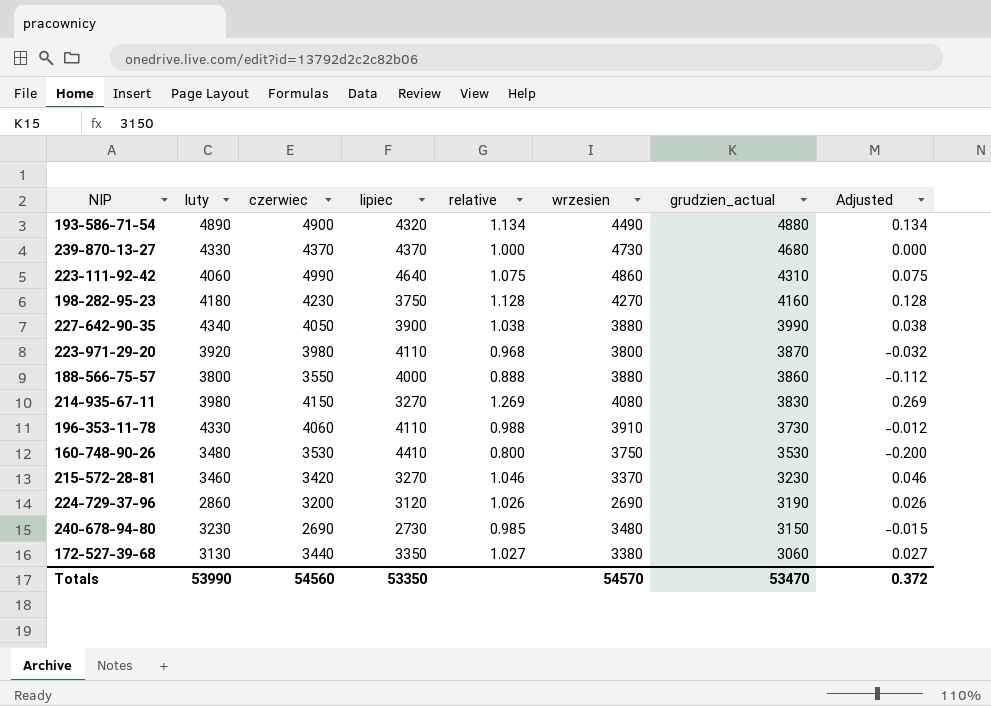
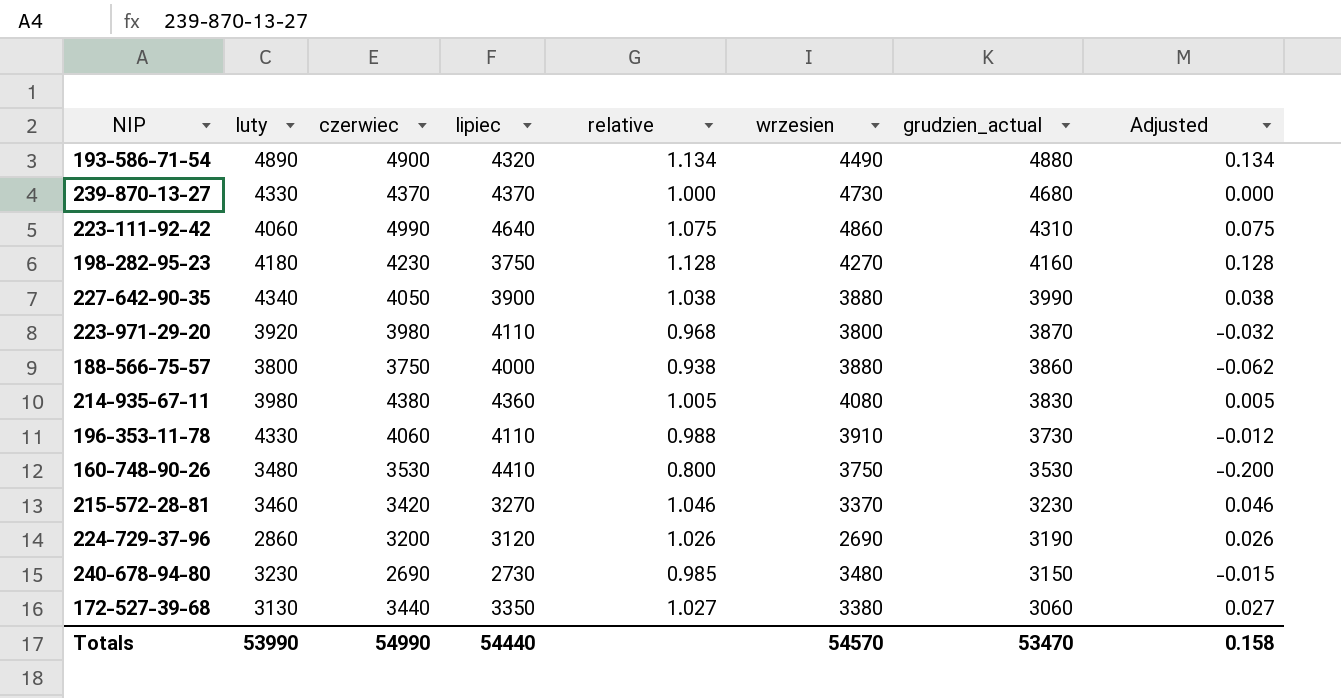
188-566-75-57 | czerwiec: 3550 -> 3750
188-566-75-57 | relative: 0.888 -> 0.938
188-566-75-57 | Adjusted: -0.112 -> -0.062
214-935-67-11 | czerwiec: 4150 -> 4380
214-935-67-11 | lipiec: 3270 -> 4360
214-935-67-11 | relative: 1.269 -> 1.005
214-935-67-11 | Adjusted: 0.269 -> 0.005
Totals | czerwiec: 54560 -> 54990
Totals | lipiec: 53350 -> 54440
Totals | Adjusted: 0.372 -> 0.158

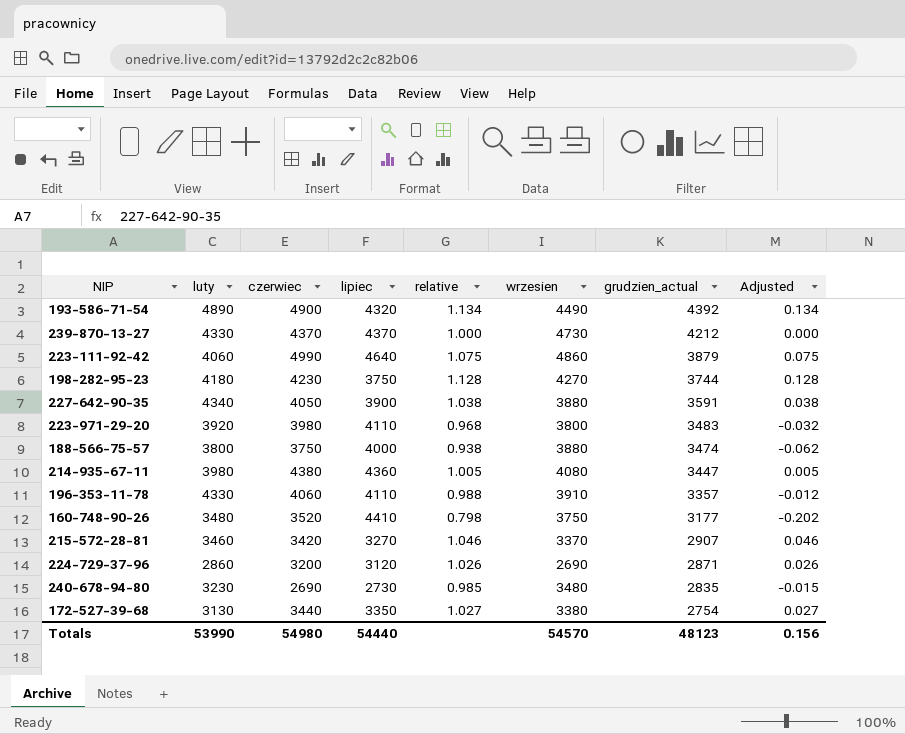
193-586-71-54 | grudzien_actual: 4880 -> 4392
239-870-13-27 | grudzien_actual: 4680 -> 4212
223-111-92-42 | grudzien_actual: 4310 -> 3879
198-282-95-23 | grudzien_actual: 4160 -> 3744
227-642-90-35 | grudzien_actual: 3990 -> 3591
223-971-29-20 | grudzien_actual: 3870 -> 3483
188-566-75-57 | grudzien_actual: 3860 -> 3474
214-935-67-11 | grudzien_actual: 3830 -> 3447
196-353-11-78 | grudzien_actual: 3730 -> 3357
160-748-90-26 | czerwiec: 3530 -> 3520
160-748-90-26 | relative: 0.800 -> 0.798
160-748-90-26 | grudzien_actual: 3530 -> 3177
160-748-90-26 | Adjusted: -0.200 -> -0.202
215-572-28-81 | grudzien_actual: 3230 -> 2907
224-729-37-96 | grudzien_actual: 3190 -> 2871
240-678-94-80 | grudzien_actual: 3150 -> 2835
172-527-39-68 | grudzien_actual: 3060 -> 2754
Totals | czerwiec: 54990 -> 54980
Totals | grudzien_actual: 53470 -> 48123
Totals | Adjusted: 0.158 -> 0.156

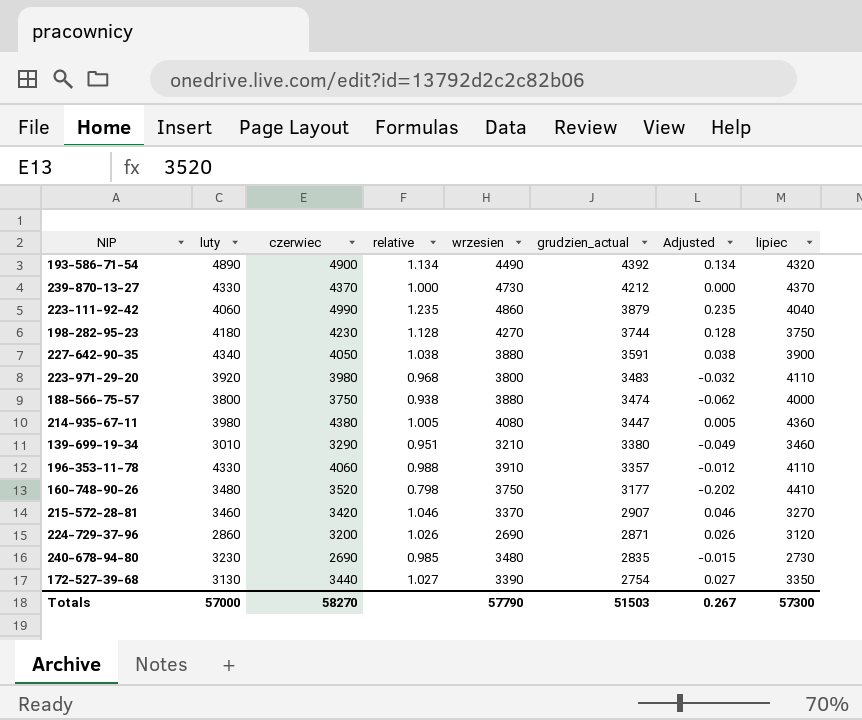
column lipiec | position: 4 -> 8
223-111-92-42 | relative: 1.075 -> 1.235
223-111-92-42 | Adjusted: 0.075 -> 0.235
223-111-92-42 | lipiec: 4640 -> 4040
row 139-699-19-34: none -> 3010 | 3290 | 0.951 | 3210 | 3380 | -0.049 | 3460
172-527-39-68 | wrzesien: 3380 -> 3390
Totals | luty: 53990 -> 57000
Totals | czerwiec: 54980 -> 58270
Totals | wrzesien: 54570 -> 57790
Totals | grudzien_actual: 48123 -> 51503
Totals | Adjusted: 0.156 -> 0.267
Totals | lipiec: 54440 -> 57300

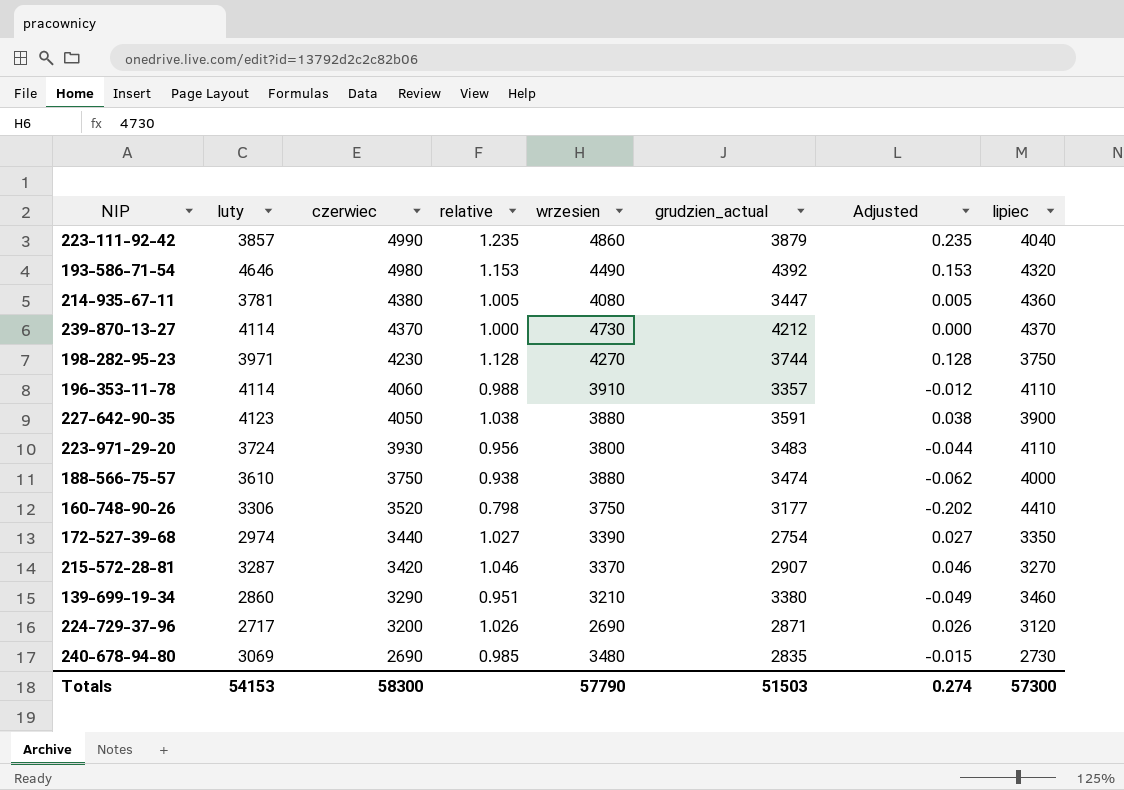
row order: grudzien_actual descending -> czerwiec descending
223-111-92-42 | luty: 4060 -> 3857
193-586-71-54 | luty: 4890 -> 4646
193-586-71-54 | czerwiec: 4900 -> 4980
193-586-71-54 | relative: 1.134 -> 1.153
193-586-71-54 | Adjusted: 0.134 -> 0.153
214-935-67-11 | luty: 3980 -> 3781
239-870-13-27 | luty: 4330 -> 4114
198-282-95-23 | luty: 4180 -> 3971
196-353-11-78 | luty: 4330 -> 4114
227-642-90-35 | luty: 4340 -> 4123
223-971-29-20 | luty: 3920 -> 3724
223-971-29-20 | czerwiec: 3980 -> 3930
223-971-29-20 | relative: 0.968 -> 0.956
223-971-29-20 | Adjusted: -0.032 -> -0.044
188-566-75-57 | luty: 3800 -> 3610
160-748-90-26 | luty: 3480 -> 3306
172-527-39-68 | luty: 3130 -> 2974
215-572-28-81 | luty: 3460 -> 3287
139-699-19-34 | luty: 3010 -> 2860
224-729-37-96 | luty: 2860 -> 2717
240-678-94-80 | luty: 3230 -> 3069
Totals | luty: 57000 -> 54153
Totals | czerwiec: 58270 -> 58300
Totals | Adjusted: 0.267 -> 0.274

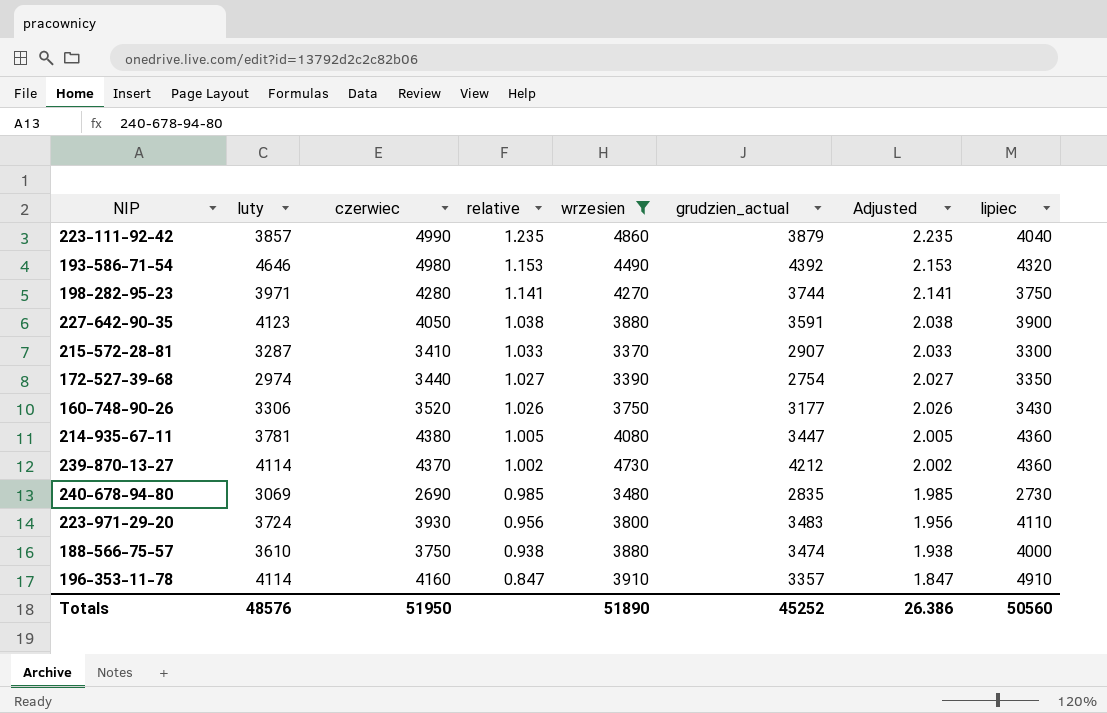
filter: none -> wrzesien >= 3370
row order: czerwiec descending -> relative descending
column Adjusted | formula: [relative] - 1 -> [relative] + 1
198-282-95-23 | czerwiec: 4230 -> 4280
198-282-95-23 | relative: 1.128 -> 1.141
215-572-28-81 | czerwiec: 3420 -> 3410
215-572-28-81 | relative: 1.046 -> 1.033
215-572-28-81 | lipiec: 3270 -> 3300
160-748-90-26 | relative: 0.798 -> 1.026
160-748-90-26 | lipiec: 4410 -> 3430
239-870-13-27 | relative: 1.000 -> 1.002
239-870-13-27 | lipiec: 4370 -> 4360
196-353-11-78 | czerwiec: 4060 -> 4160
196-353-11-78 | relative: 0.988 -> 0.847
196-353-11-78 | lipiec: 4110 -> 4910
Totals | luty: 54153 -> 48576
Totals | czerwiec: 58300 -> 51950
Totals | wrzesien: 57790 -> 51890
Totals | grudzien_actual: 51503 -> 45252
Totals | Adjusted: 0.274 -> 26.386
Totals | lipiec: 57300 -> 50560

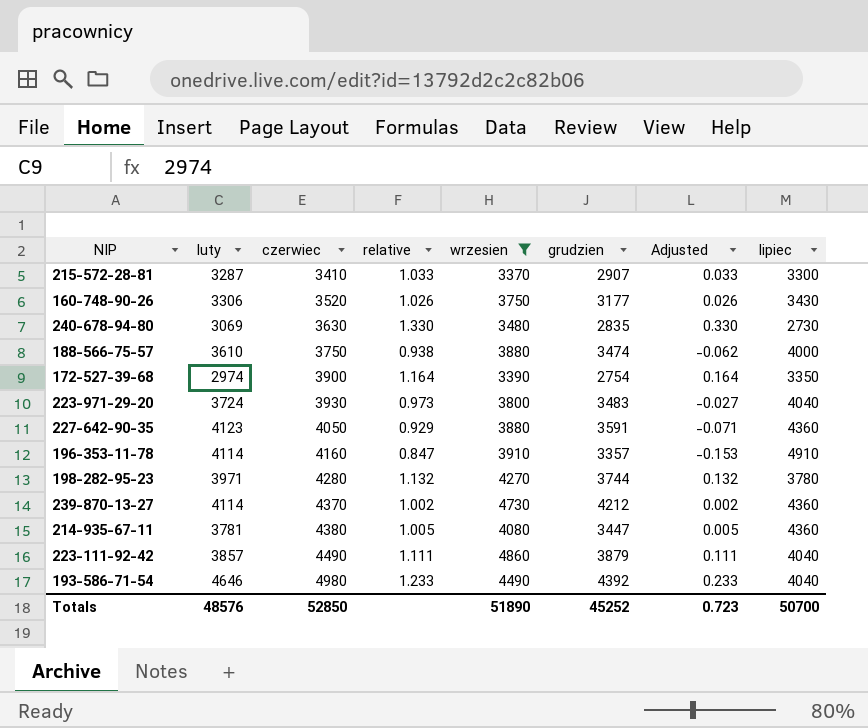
row order: relative descending -> czerwiec ascending
column name: grudzien_actual -> grudzien
column Adjusted | formula: [relative] + 1 -> [relative] - 1
240-678-94-80 | czerwiec: 2690 -> 3630
240-678-94-80 | relative: 0.985 -> 1.330
172-527-39-68 | czerwiec: 3440 -> 3900
172-527-39-68 | relative: 1.027 -> 1.164
223-971-29-20 | relative: 0.956 -> 0.973
223-971-29-20 | lipiec: 4110 -> 4040
227-642-90-35 | relative: 1.038 -> 0.929
227-642-90-35 | lipiec: 3900 -> 4360
198-282-95-23 | relative: 1.141 -> 1.132
198-282-95-23 | lipiec: 3750 -> 3780
223-111-92-42 | czerwiec: 4990 -> 4490
223-111-92-42 | relative: 1.235 -> 1.111
193-586-71-54 | relative: 1.153 -> 1.233
193-586-71-54 | lipiec: 4320 -> 4040
Totals | czerwiec: 51950 -> 52850
Totals | Adjusted: 26.386 -> 0.723
Totals | lipiec: 50560 -> 50700

